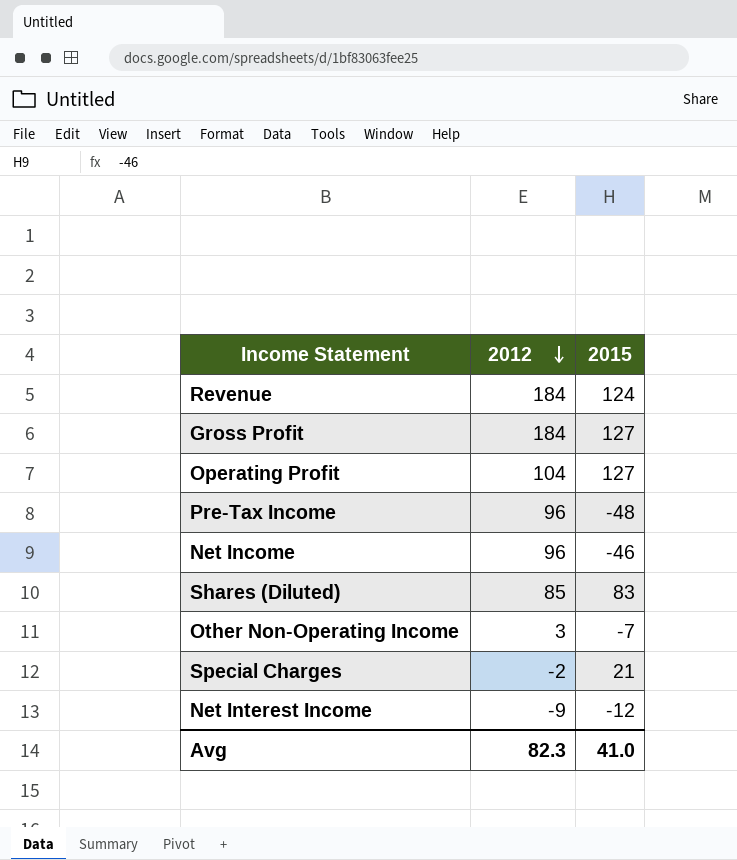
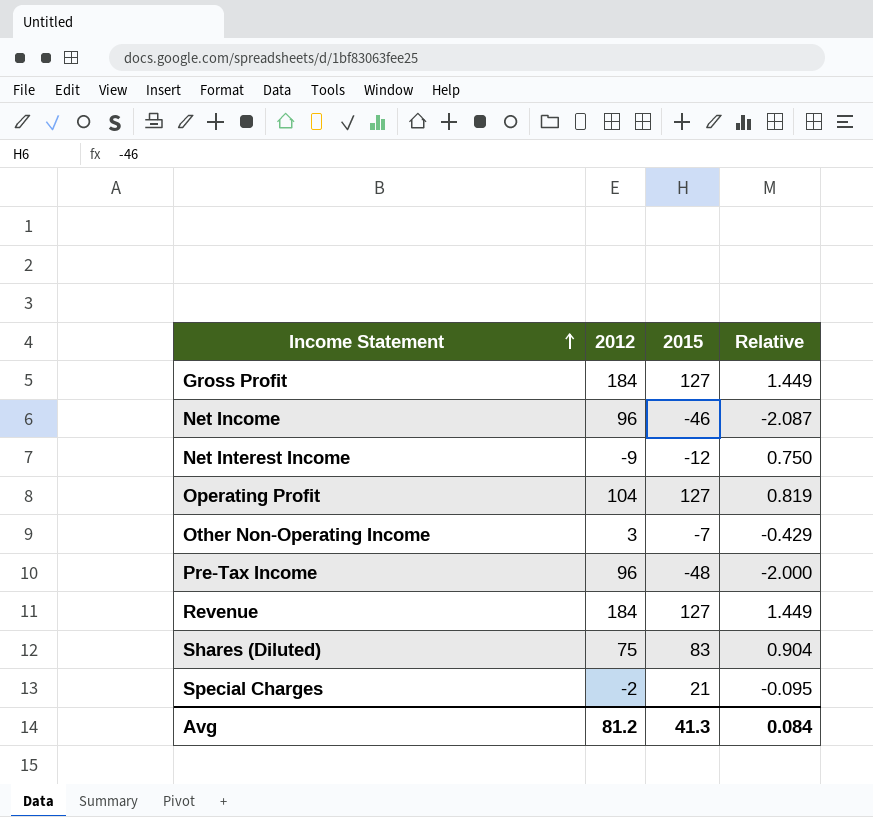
row order: 2012 descending -> Income Statement ascending
column Relative | formula: none -> [2012] / [2015]
Revenue | 2015: 124 -> 127
Shares (Diluted) | 2012: 85 -> 75
Avg | 2012: 82.3 -> 81.2
Avg | 2015: 41.0 -> 41.3

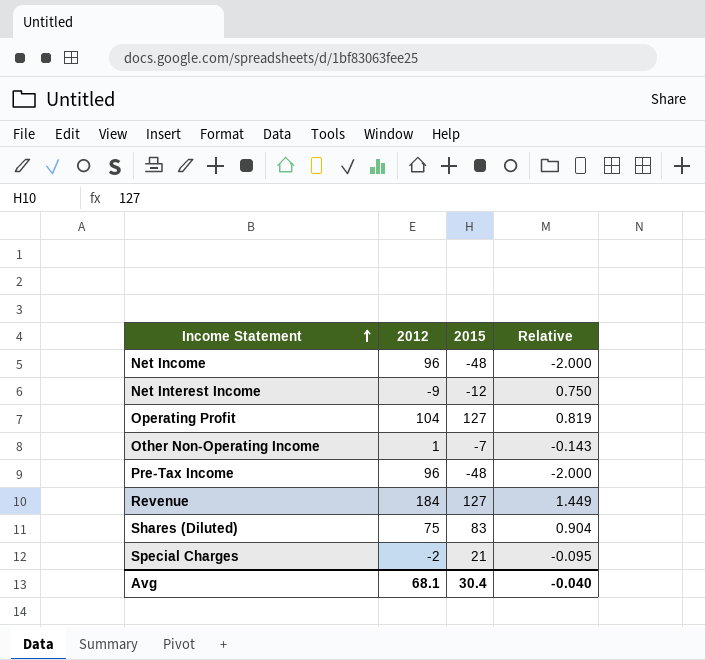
row Gross Profit: 184 | 127 | 1.449 -> none
Net Income | 2015: -46 -> -48
Net Income | Relative: -2.087 -> -2.000
Other Non-Operating Income | 2012: 3 -> 1
Other Non-Operating Income | Relative: -0.429 -> -0.143
Avg | 2012: 81.2 -> 68.1
Avg | 2015: 41.3 -> 30.4
Avg | Relative: 0.084 -> -0.040

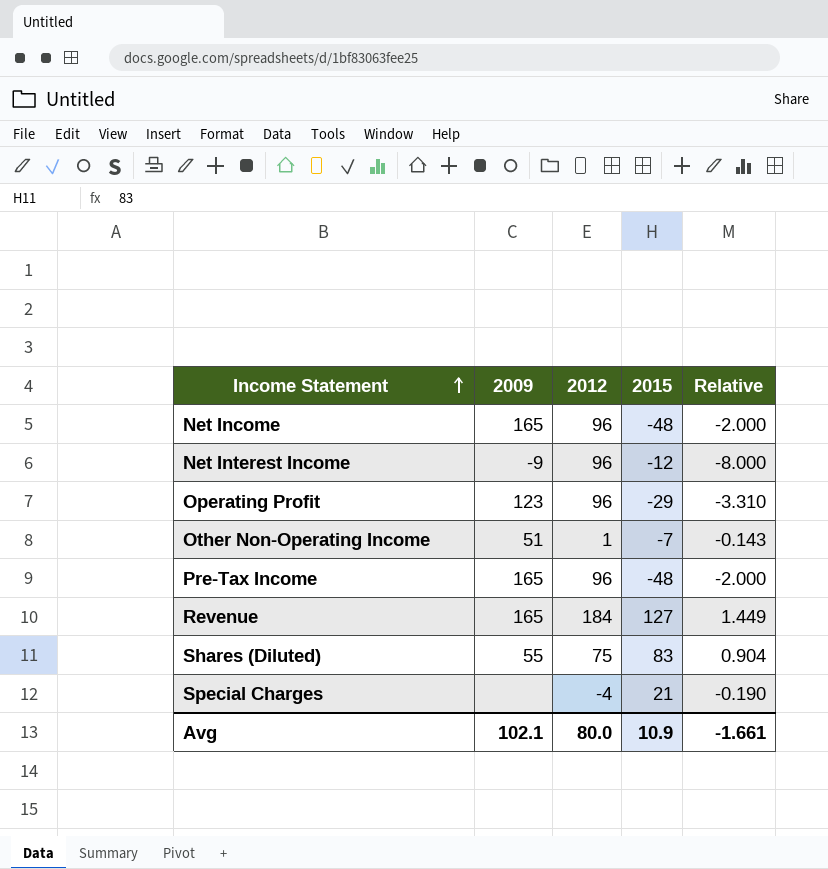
column 2009 | position: none -> 2
Net Interest Income | 2012: -9 -> 96
Net Interest Income | Relative: 0.750 -> -8.000
Operating Profit | 2012: 104 -> 96
Operating Profit | 2015: 127 -> -29
Operating Profit | Relative: 0.819 -> -3.310
Special Charges | 2012: -2 -> -4
Special Charges | Relative: -0.095 -> -0.190
Avg | 2012: 68.1 -> 80.0
Avg | 2015: 30.4 -> 10.9
Avg | Relative: -0.040 -> -1.661

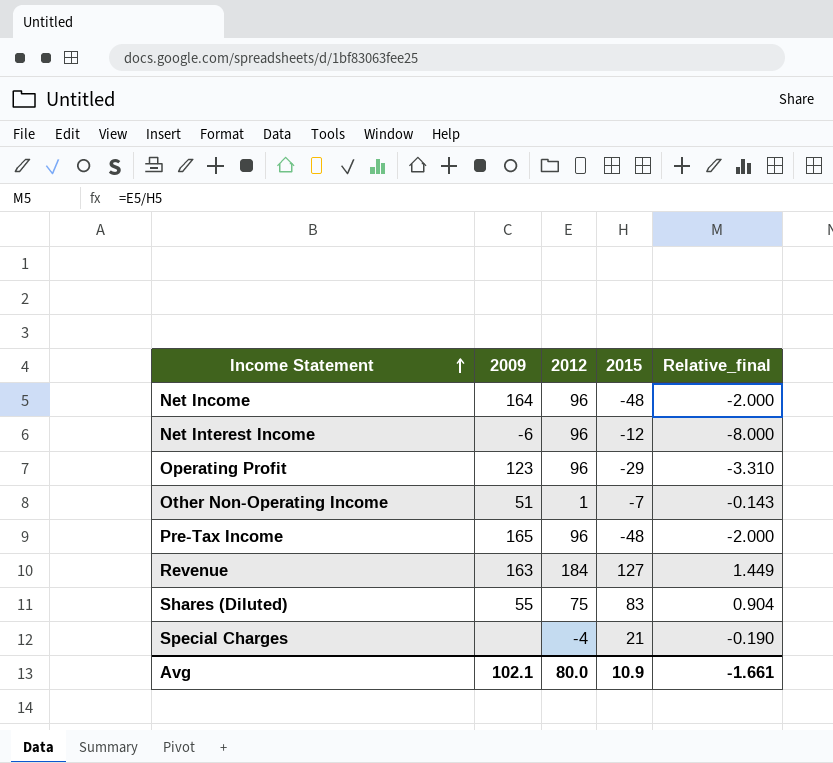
column name: Relative -> Relative_final
Net Income | 2009: 165 -> 164
Net Interest Income | 2009: -9 -> -6
Revenue | 2009: 165 -> 163

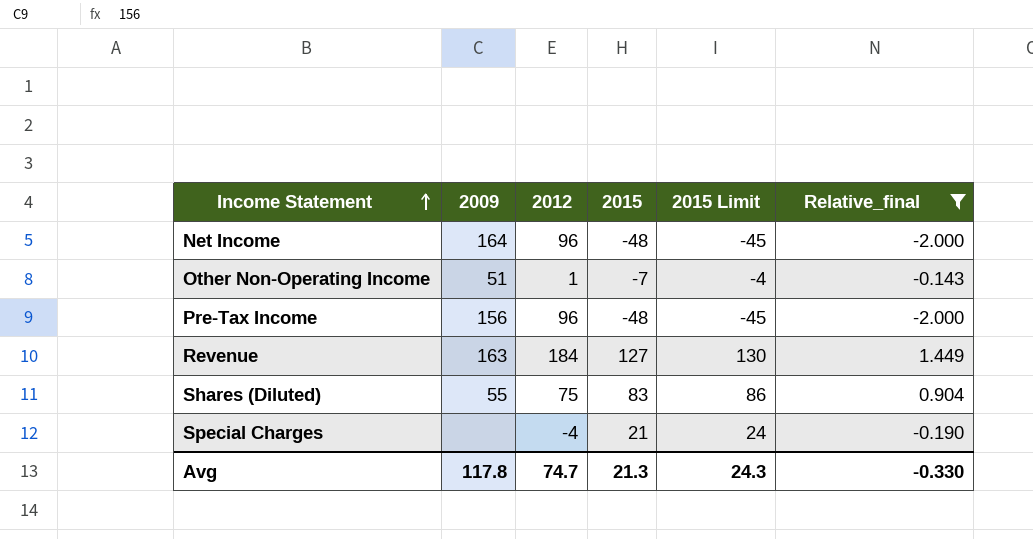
filter: none -> Relative_final >= -2.000
column 2015 Limit | formula: none -> [2015] + 3
Pre-Tax Income | 2009: 165 -> 156
Avg | 2009: 102.1 -> 117.8
Avg | 2012: 80.0 -> 74.7
Avg | 2015: 10.9 -> 21.3
Avg | Relative_final: -1.661 -> -0.330

